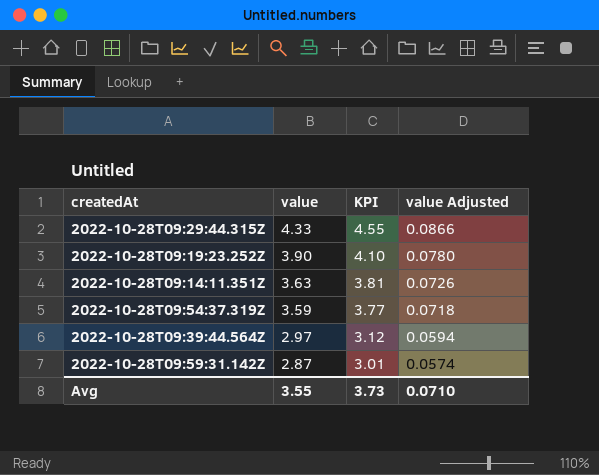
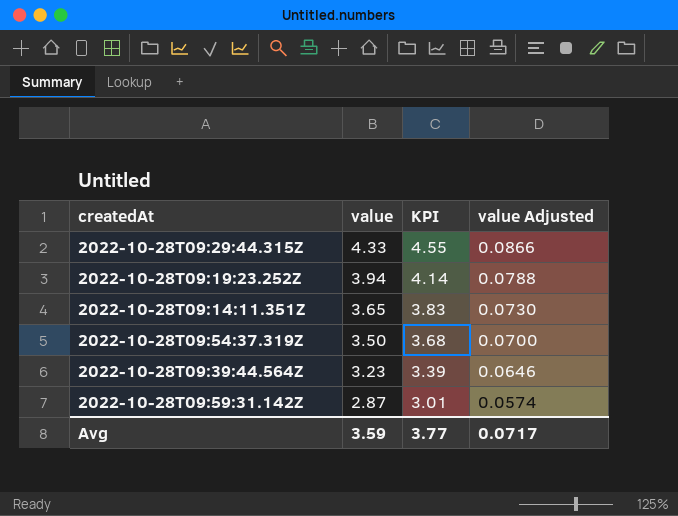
2022-10-28T09:19:23.252Z | value: 3.90 -> 3.94
2022-10-28T09:19:23.252Z | KPI: 4.10 -> 4.14
2022-10-28T09:19:23.252Z | value Adjusted: 0.0780 -> 0.0788
2022-10-28T09:14:11.351Z | value: 3.63 -> 3.65
2022-10-28T09:14:11.351Z | KPI: 3.81 -> 3.83
2022-10-28T09:14:11.351Z | value Adjusted: 0.0726 -> 0.0730
2022-10-28T09:54:37.319Z | value: 3.59 -> 3.50
2022-10-28T09:54:37.319Z | KPI: 3.77 -> 3.68
2022-10-28T09:54:37.319Z | value Adjusted: 0.0718 -> 0.0700
2022-10-28T09:39:44.564Z | value: 2.97 -> 3.23
2022-10-28T09:39:44.564Z | KPI: 3.12 -> 3.39
2022-10-28T09:39:44.564Z | value Adjusted: 0.0594 -> 0.0646
Avg | value: 3.55 -> 3.59
Avg | KPI: 3.73 -> 3.77
Avg | value Adjusted: 0.0710 -> 0.0717

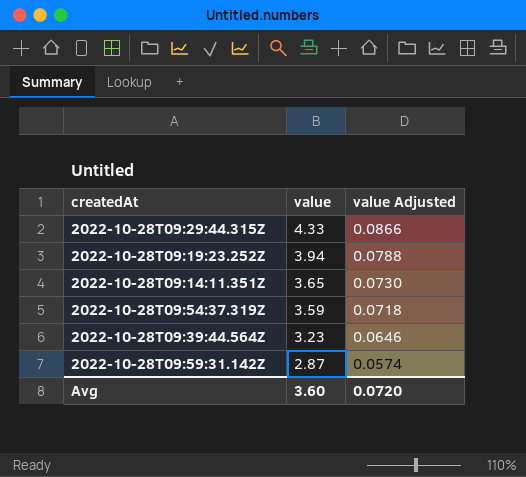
column KPI | formula: [value] * 1.05 -> none
2022-10-28T09:54:37.319Z | value: 3.50 -> 3.59
2022-10-28T09:54:37.319Z | value Adjusted: 0.0700 -> 0.0718
Avg | value: 3.59 -> 3.60
Avg | value Adjusted: 0.0717 -> 0.0720

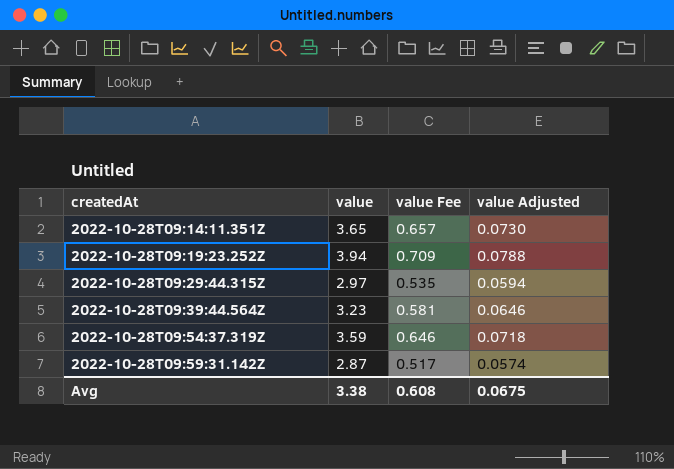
row order: value descending -> createdAt ascending
column value Fee | formula: none -> [value] * 0.18
2022-10-28T09:29:44.315Z | value: 4.33 -> 2.97
2022-10-28T09:29:44.315Z | value Adjusted: 0.0866 -> 0.0594
Avg | value: 3.60 -> 3.38
Avg | value Adjusted: 0.0720 -> 0.0675

